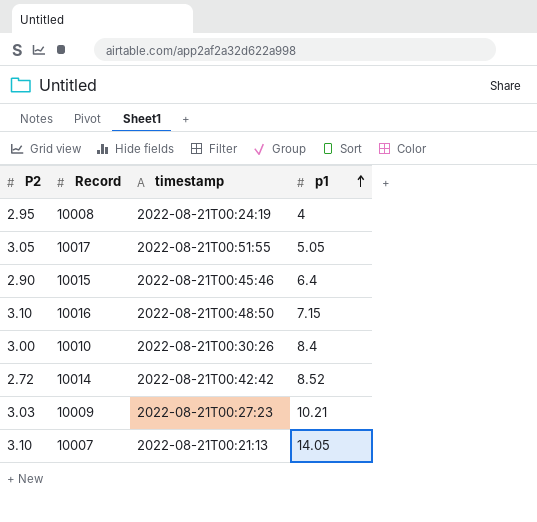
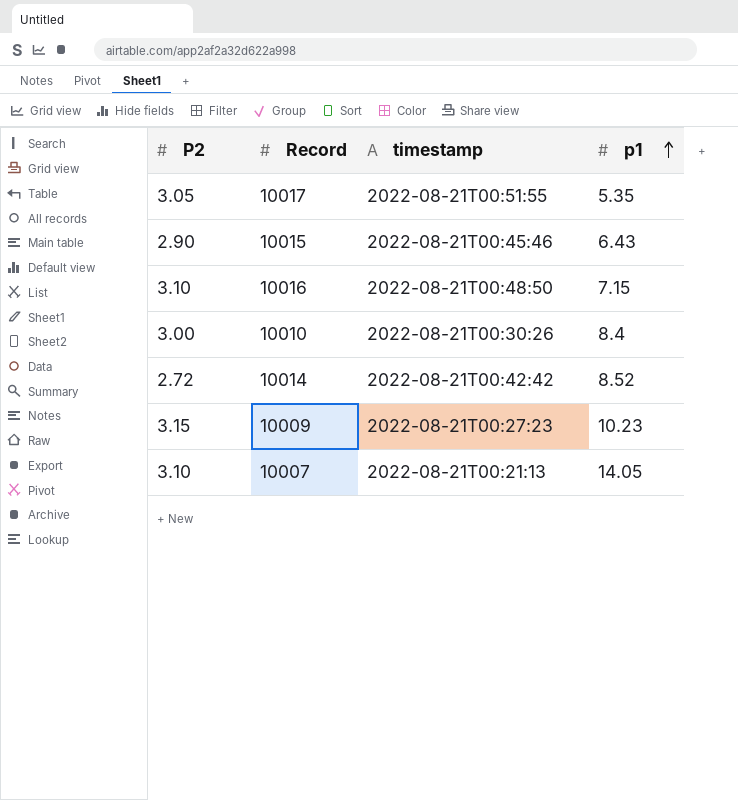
row 10008: 2.95 | 2022-08-21T00:24:19 | 4 -> none
10017 | p1: 5.05 -> 5.35
10015 | p1: 6.4 -> 6.43
10009 | P2: 3.03 -> 3.15
10009 | p1: 10.21 -> 10.23

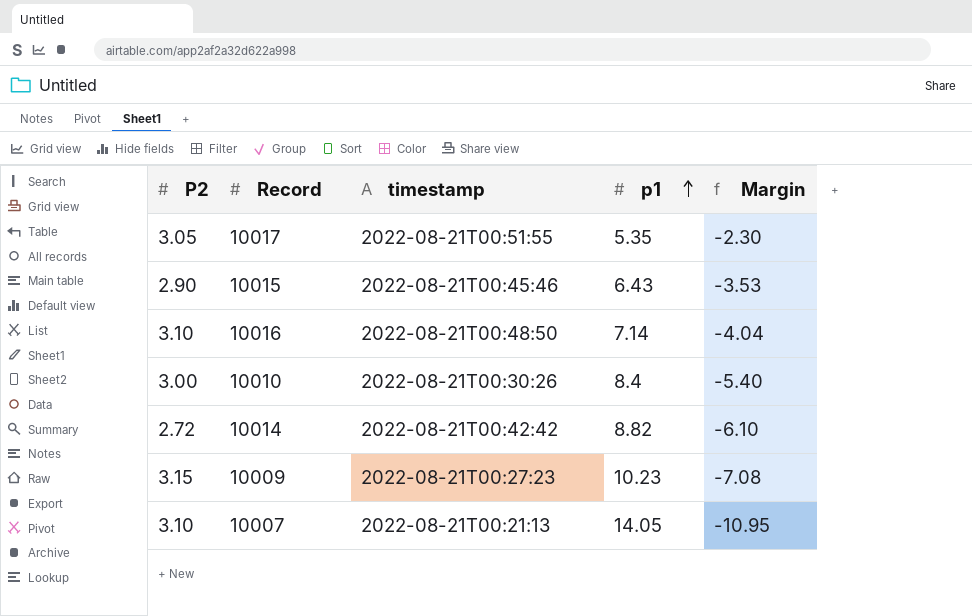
column Margin | formula: none -> [P2] - [p1]
10016 | p1: 7.15 -> 7.14
10014 | p1: 8.52 -> 8.82

